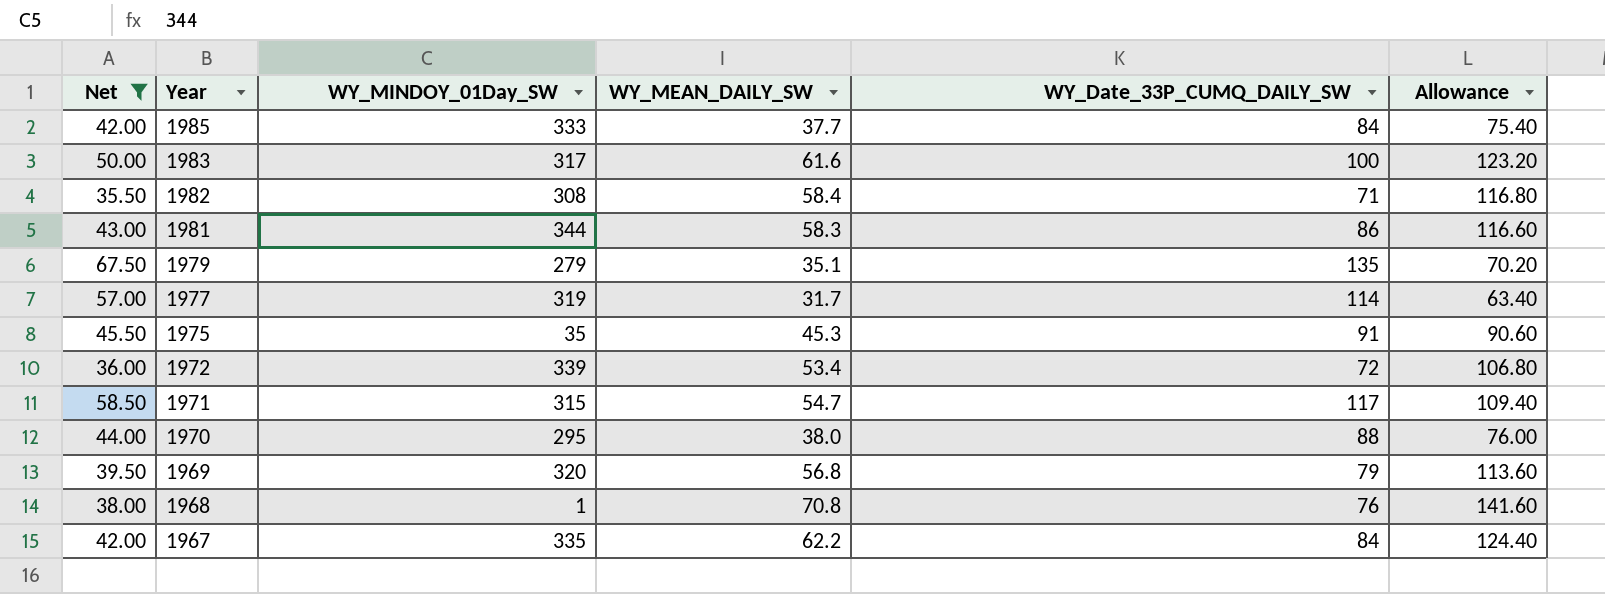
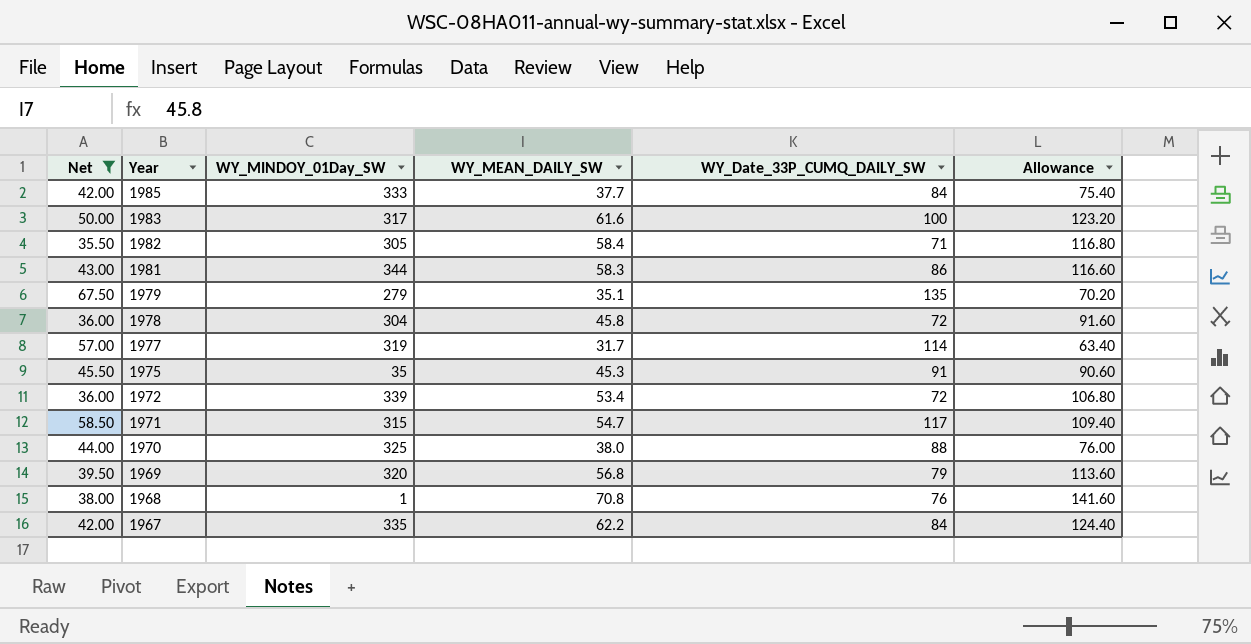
1982 | WY_MINDOY_01Day_SW: 308 -> 305
row 1978: none -> 36.00 | 304 | 45.8 | 72 | 91.60
1970 | WY_MINDOY_01Day_SW: 295 -> 325

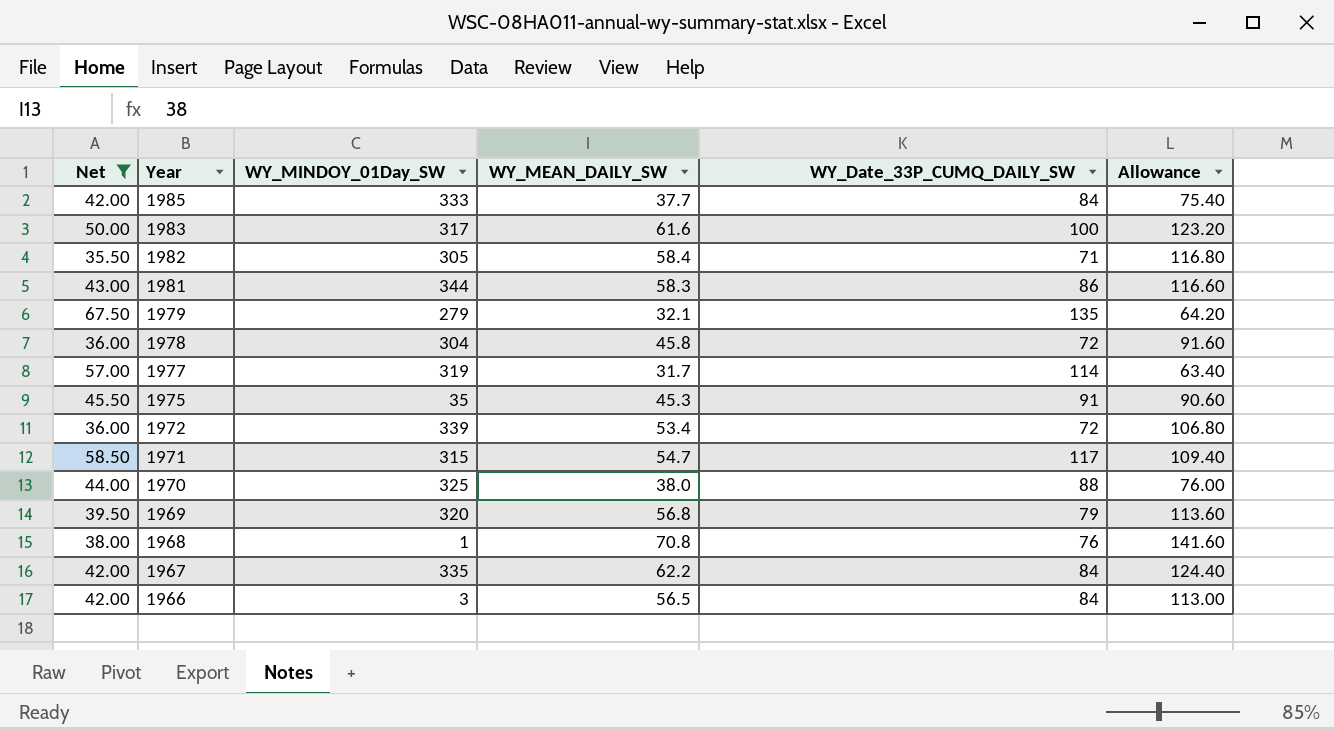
1979 | WY_MEAN_DAILY_SW: 35.1 -> 32.1
1979 | Allowance: 70.20 -> 64.20
row 1966: none -> 42.00 | 3 | 56.5 | 84 | 113.00

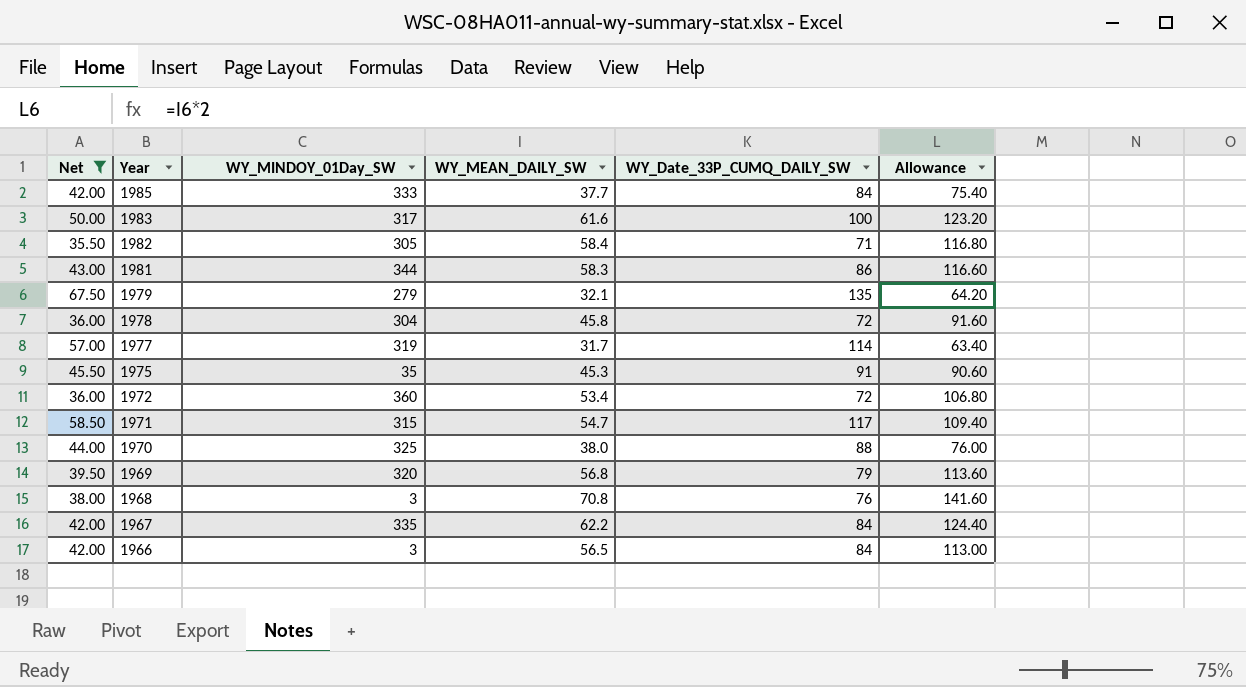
1972 | WY_MINDOY_01Day_SW: 339 -> 360
1968 | WY_MINDOY_01Day_SW: 1 -> 3

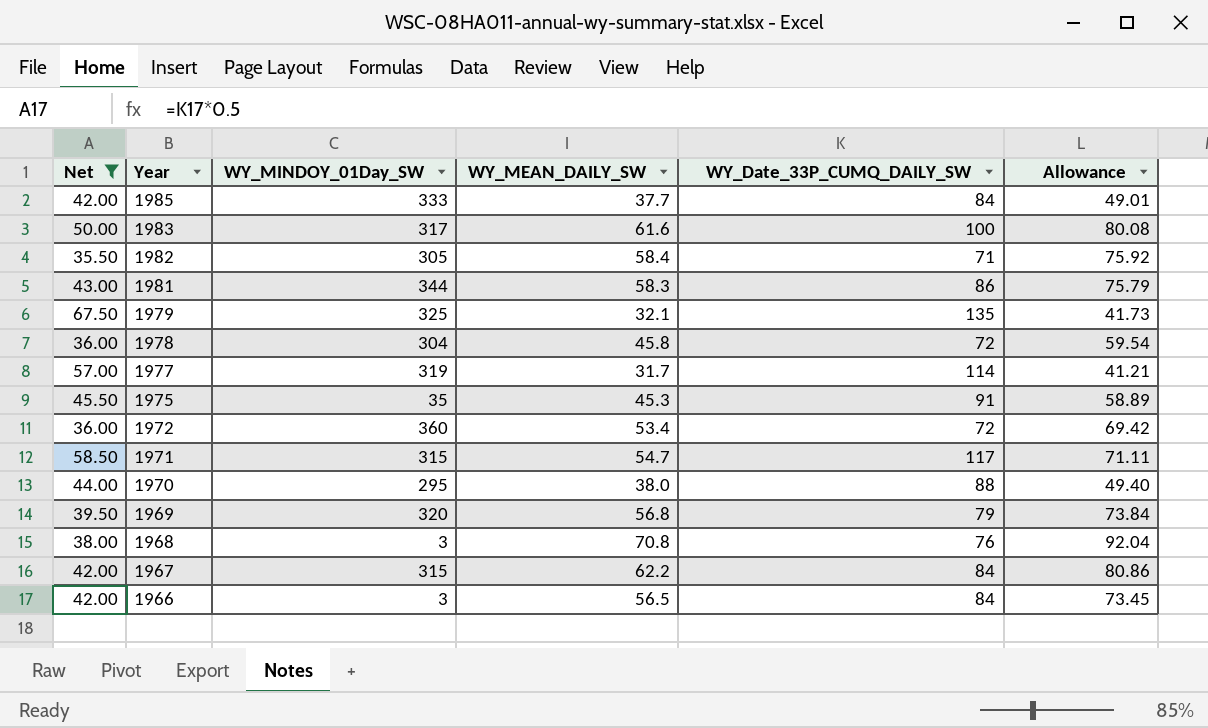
column Allowance | formula: [WY_MEAN_DAILY_SW] * 2 -> [WY_MEAN_DAILY_SW] * 1.3
1979 | WY_MINDOY_01Day_SW: 279 -> 325
1970 | WY_MINDOY_01Day_SW: 325 -> 295
1967 | WY_MINDOY_01Day_SW: 335 -> 315

